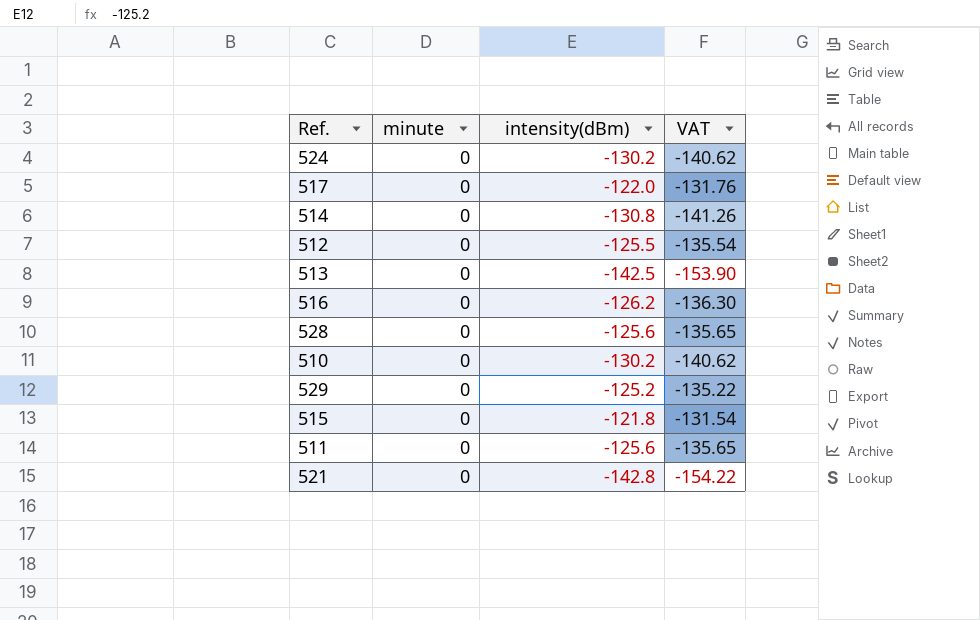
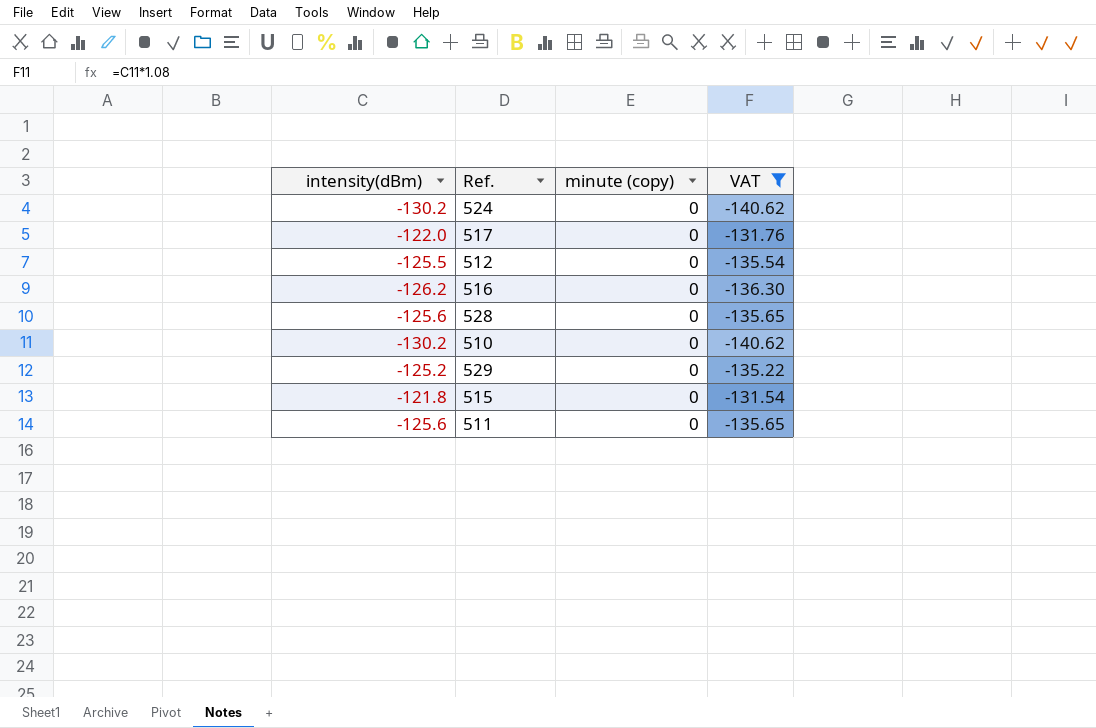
filter: none -> VAT >= -140.62
column intensity(dBm) | position: 3 -> 1
column name: minute -> minute (copy)

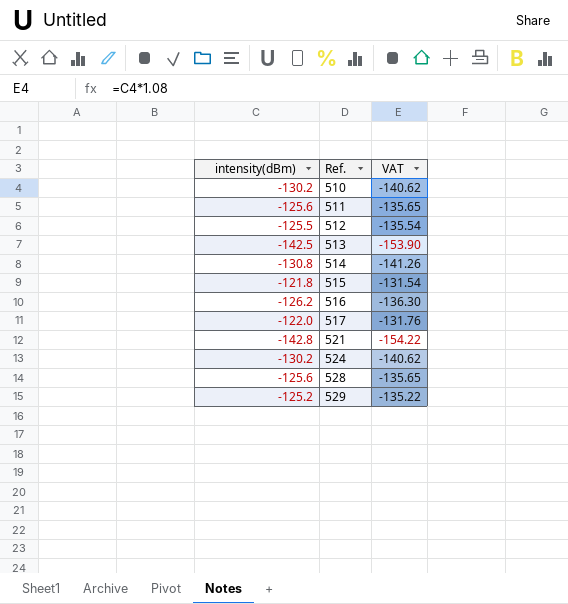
filter: VAT >= -140.62 -> none
row order: none -> Ref. ascending
column minute (copy) | position: 3 -> none

